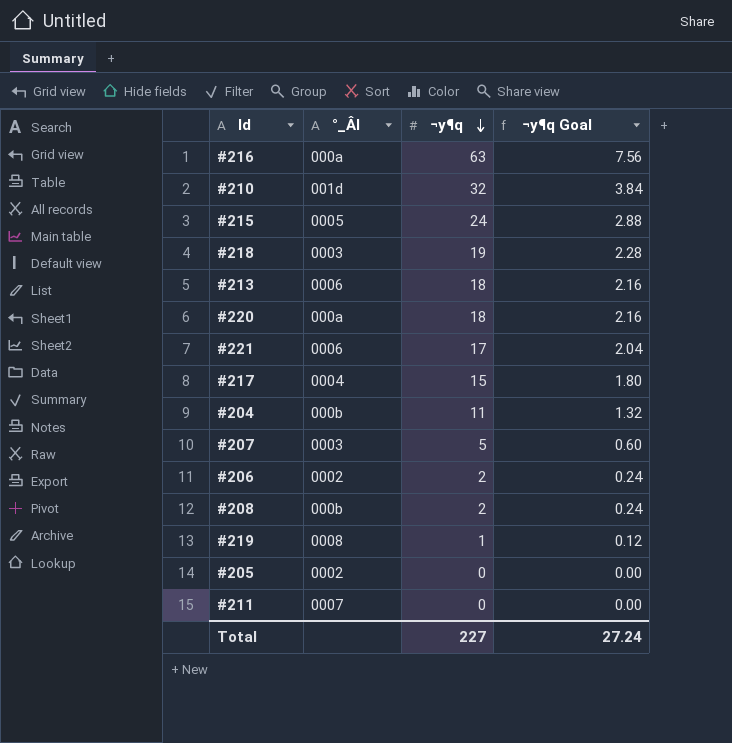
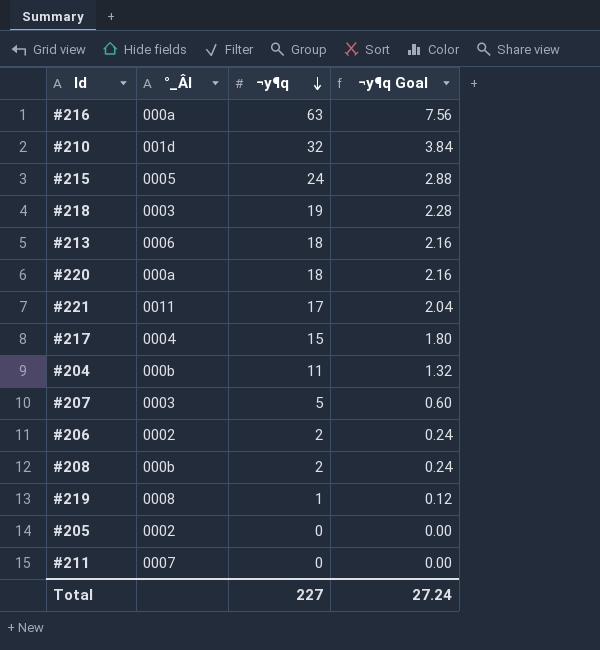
#221 | °_ÂI: 0006 -> 0011

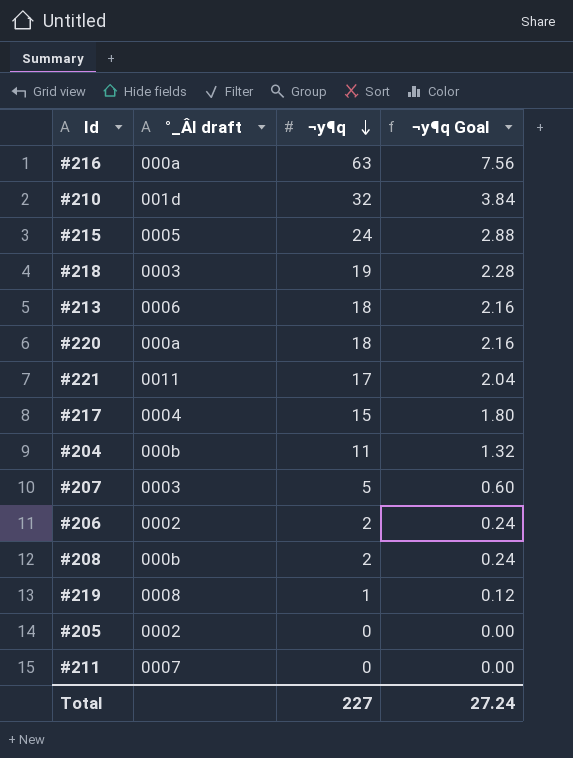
column name: °_ÂI -> °_ÂI draft

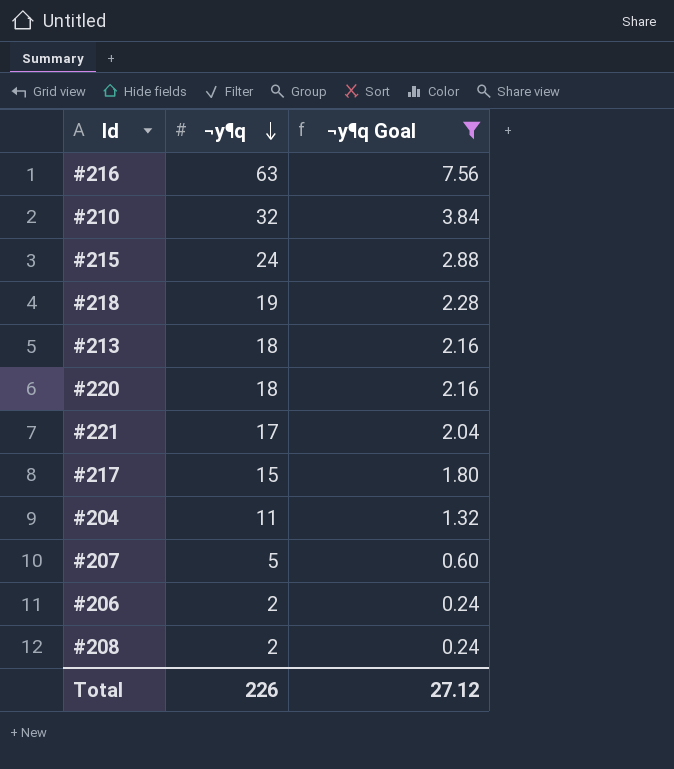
filter: none -> ¬y¶q Goal >= 0.24
column °_ÂI draft | position: 2 -> none
Total | ¬y¶q: 227 -> 226
Total | ¬y¶q Goal: 27.24 -> 27.12

